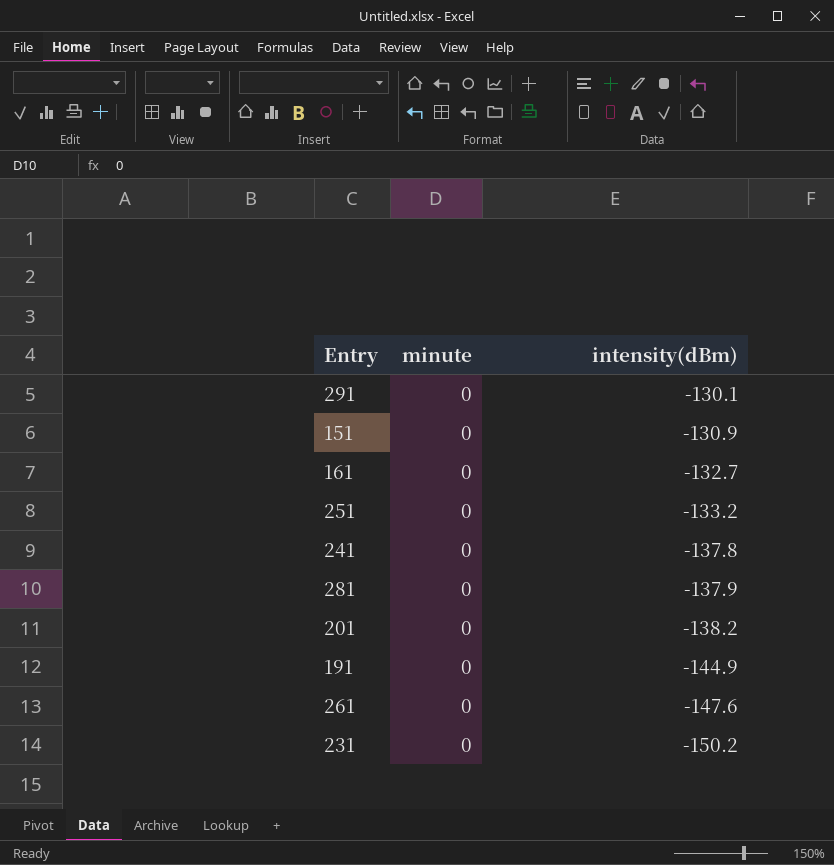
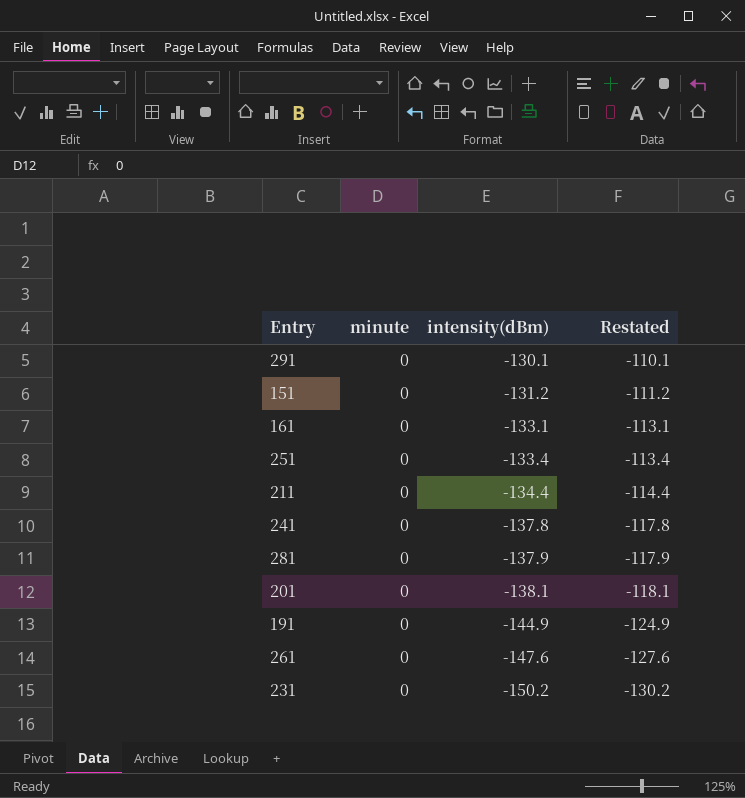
column Restated | formula: none -> [intensity(dBm)] + 20
151 | intensity(dBm): -130.9 -> -131.2
161 | intensity(dBm): -132.7 -> -133.1
251 | intensity(dBm): -133.2 -> -133.4
row 211: none -> 0 | -134.4 | -114.4
201 | intensity(dBm): -138.2 -> -138.1

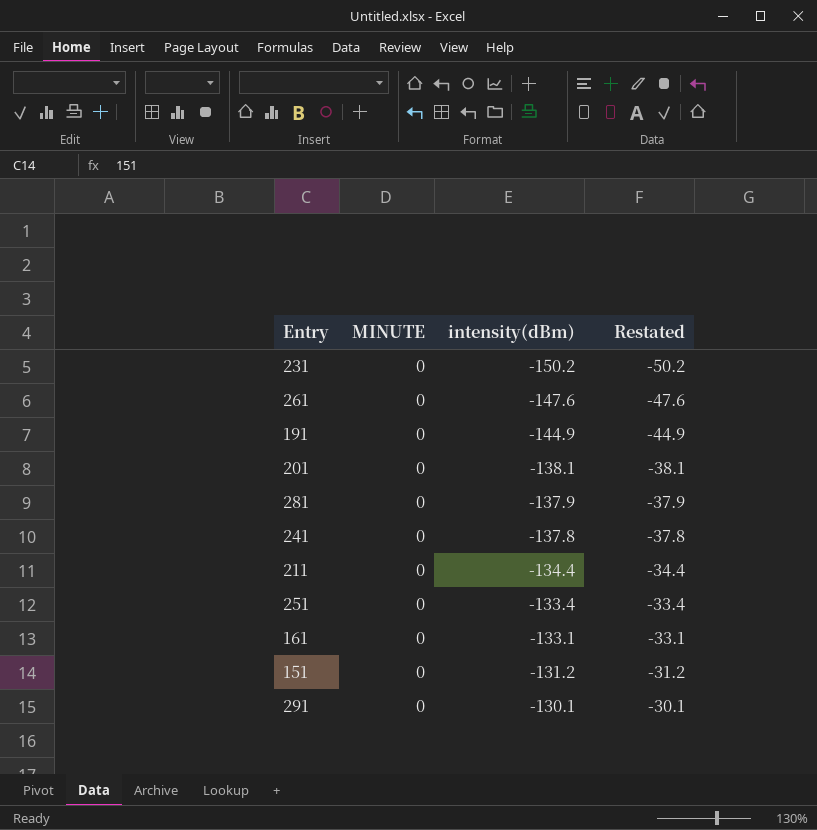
row order: intensity(dBm) descending -> intensity(dBm) ascending
column name: minute -> MINUTE
column Restated | formula: [intensity(dBm)] + 20 -> [intensity(dBm)] + 100

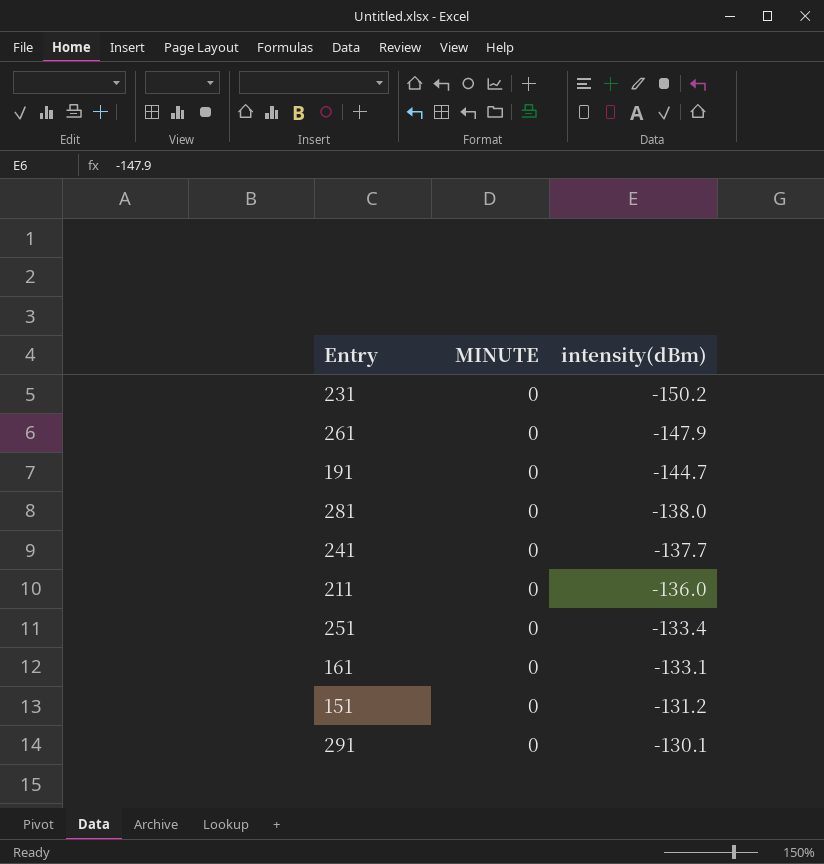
column Restated | formula: [intensity(dBm)] + 100 -> none
row 201: 0 | -138.1 | -38.1 -> none
261 | intensity(dBm): -147.6 -> -147.9
191 | intensity(dBm): -144.9 -> -144.7
281 | intensity(dBm): -137.9 -> -138.0
241 | intensity(dBm): -137.8 -> -137.7
211 | intensity(dBm): -134.4 -> -136.0

